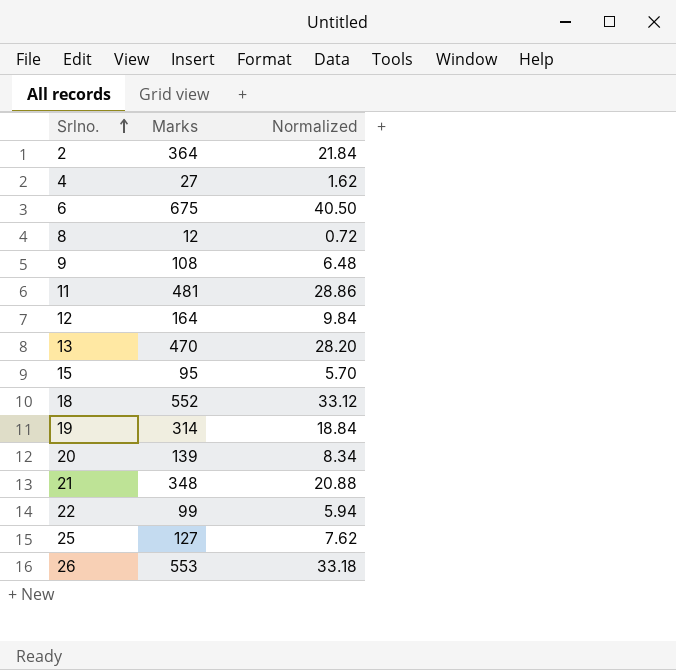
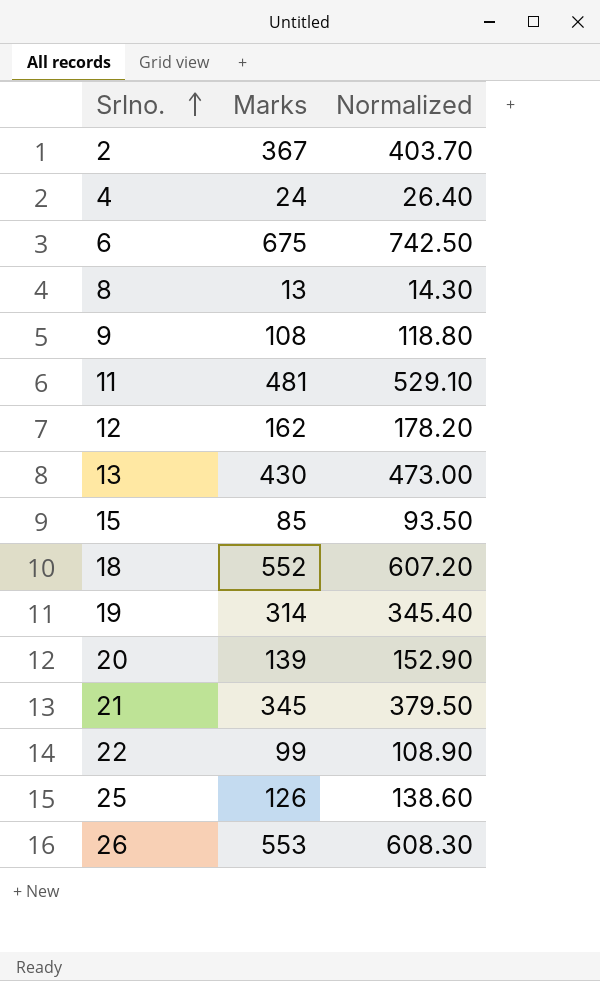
column Normalized | formula: [Marks] * 0.06 -> [Marks] * 1.1
2 | Marks: 364 -> 367
4 | Marks: 27 -> 24
8 | Marks: 12 -> 13
12 | Marks: 164 -> 162
13 | Marks: 470 -> 430
15 | Marks: 95 -> 85
21 | Marks: 348 -> 345
25 | Marks: 127 -> 126

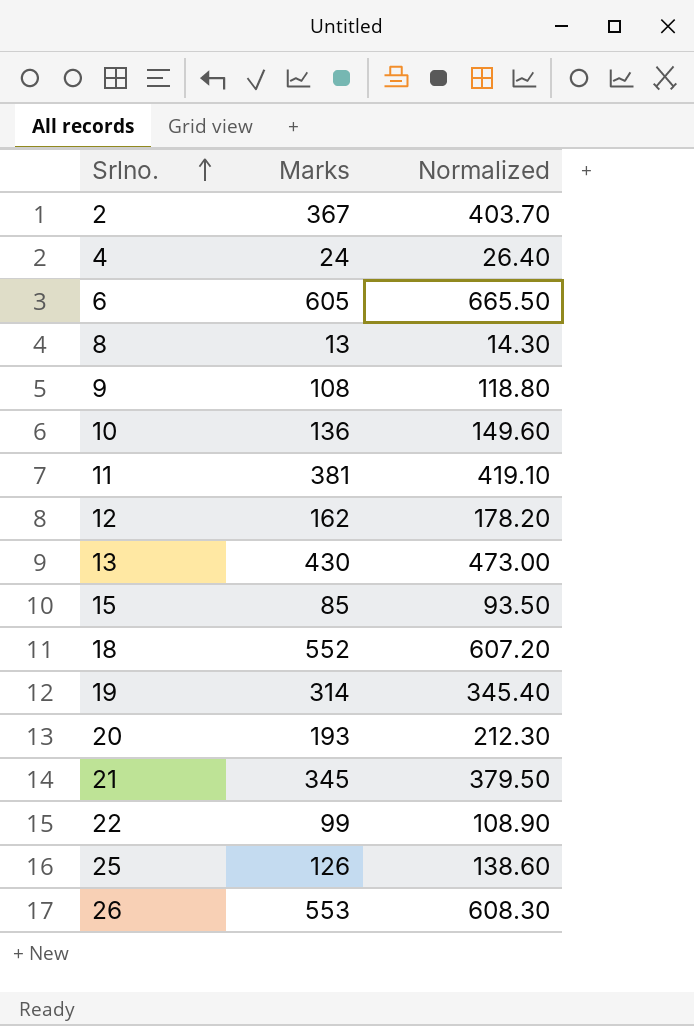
6 | Marks: 675 -> 605
6 | Normalized: 742.50 -> 665.50
row 10: none -> 136 | 149.60
11 | Marks: 481 -> 381
11 | Normalized: 529.10 -> 419.10
20 | Marks: 139 -> 193
20 | Normalized: 152.90 -> 212.30

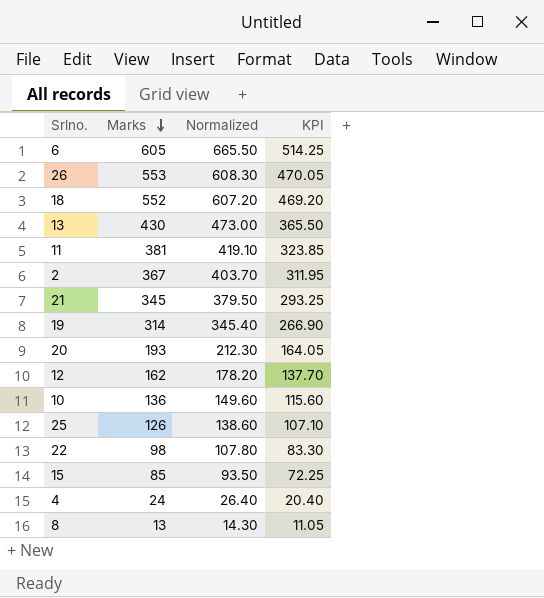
row order: Srlno. ascending -> Marks descending
column KPI | formula: none -> [Marks] * 0.85
row 9: 108 | 118.80 -> none
22 | Marks: 99 -> 98
22 | Normalized: 108.90 -> 107.80

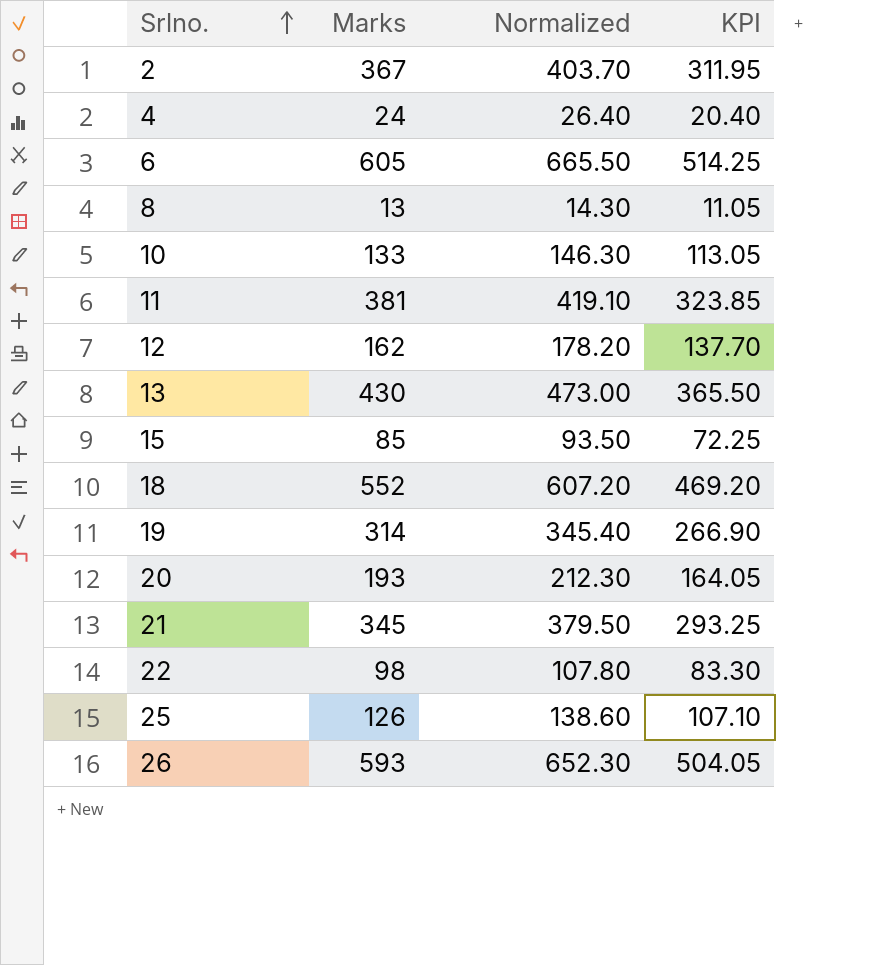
row order: Marks descending -> Srlno. ascending
10 | Marks: 136 -> 133
10 | Normalized: 149.60 -> 146.30
10 | KPI: 115.60 -> 113.05
26 | Marks: 553 -> 593
26 | Normalized: 608.30 -> 652.30
26 | KPI: 470.05 -> 504.05

